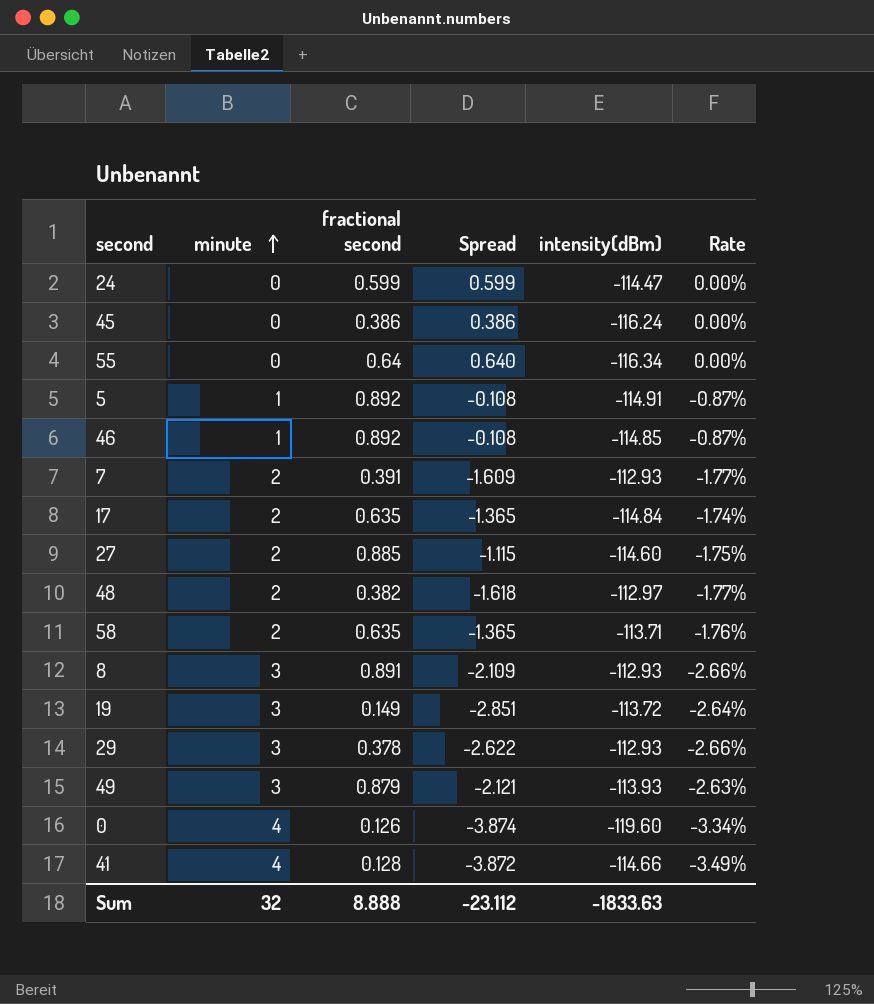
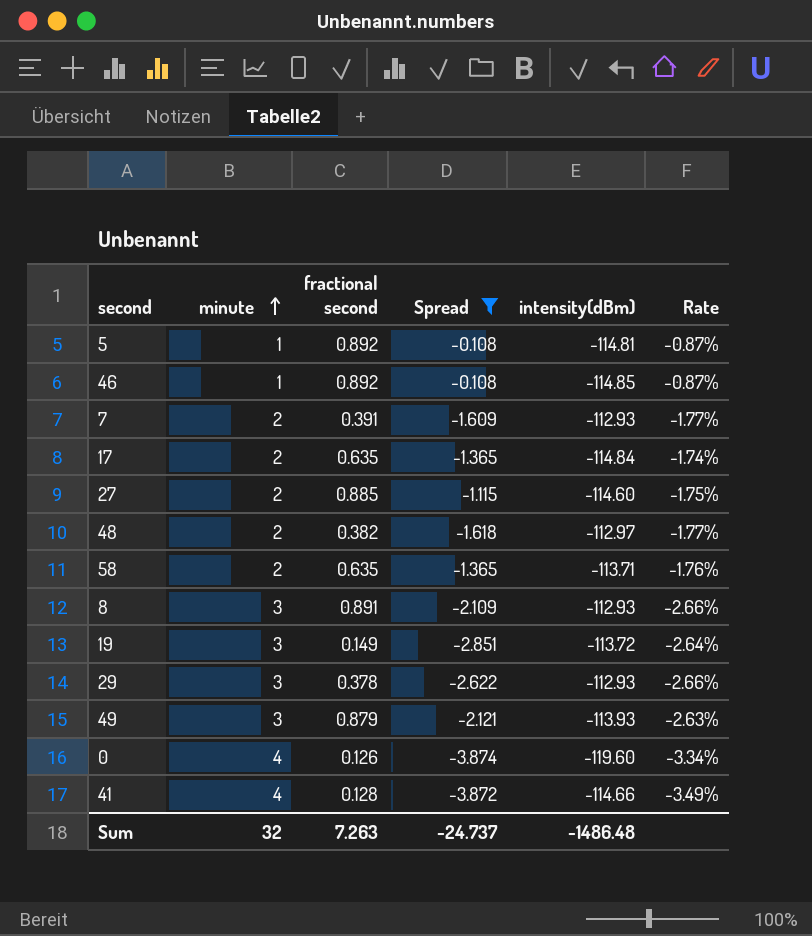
filter: none -> Spread <= -0.108
5 | intensity(dBm): -114.91 -> -114.81
Sum | fractional second: 8.888 -> 7.263
Sum | Spread: -23.112 -> -24.737
Sum | intensity(dBm): -1833.63 -> -1486.48

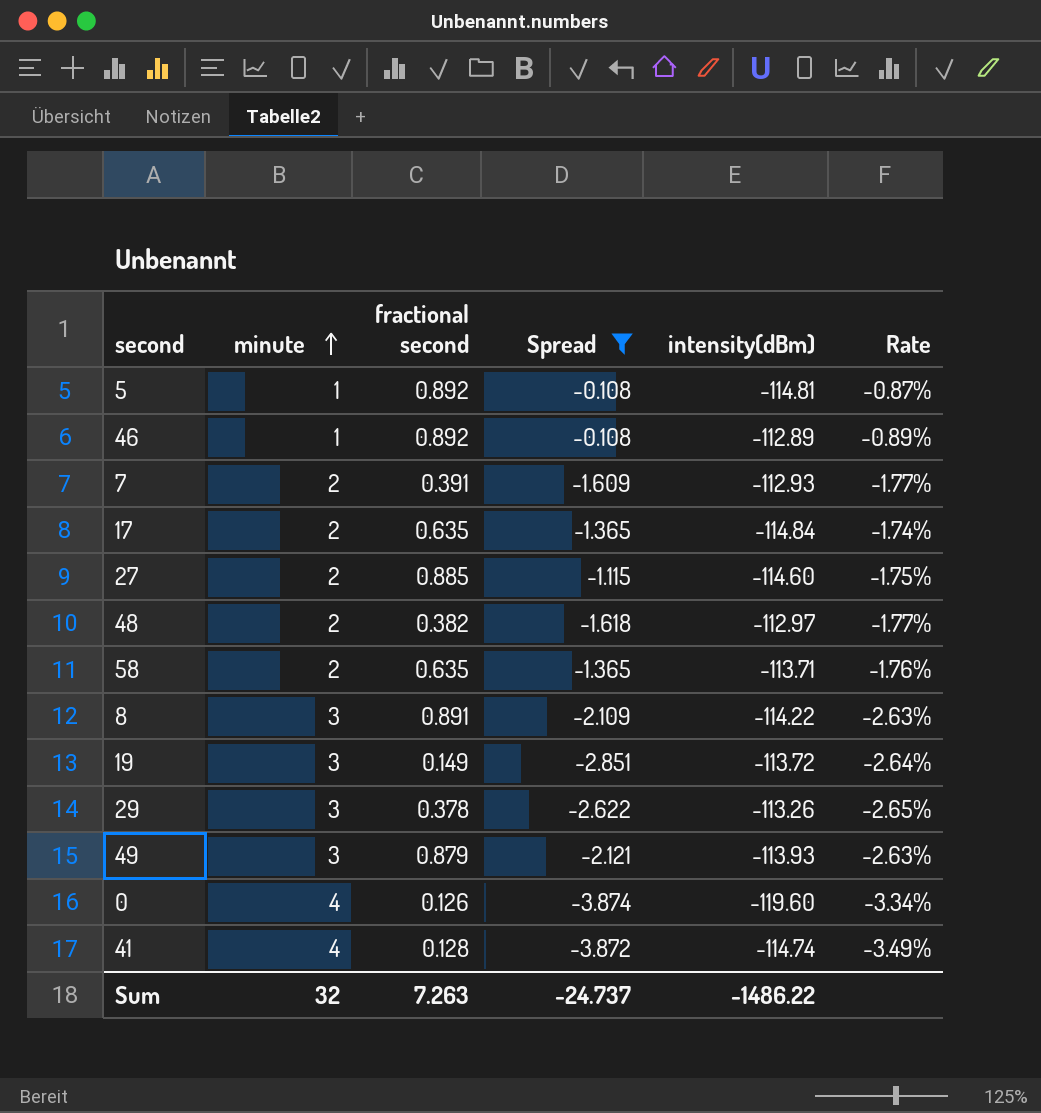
46 | intensity(dBm): -114.85 -> -112.89
46 | Rate: -0.87% -> -0.89%
8 | intensity(dBm): -112.93 -> -114.22
8 | Rate: -2.66% -> -2.63%
29 | intensity(dBm): -112.93 -> -113.26
29 | Rate: -2.66% -> -2.65%
41 | intensity(dBm): -114.66 -> -114.74
Sum | intensity(dBm): -1486.48 -> -1486.22

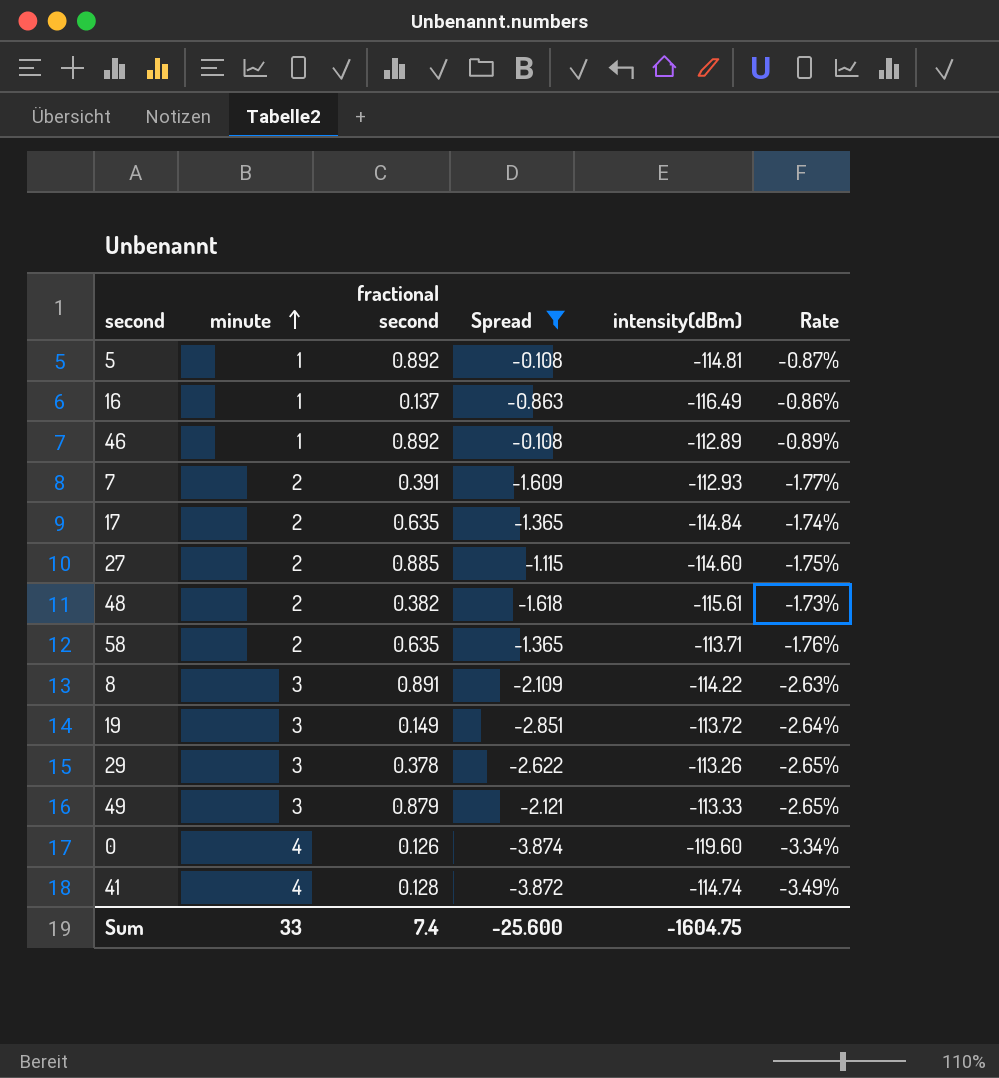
row 16: none -> 1 | 0.137 | -0.863 | -116.49 | -0.86%
48 | intensity(dBm): -112.97 -> -115.61
48 | Rate: -1.77% -> -1.73%
49 | intensity(dBm): -113.93 -> -113.33
49 | Rate: -2.63% -> -2.65%
Sum | minute: 32 -> 33
Sum | fractional second: 7.263 -> 7.4
Sum | Spread: -24.737 -> -25.600
Sum | intensity(dBm): -1486.22 -> -1604.75

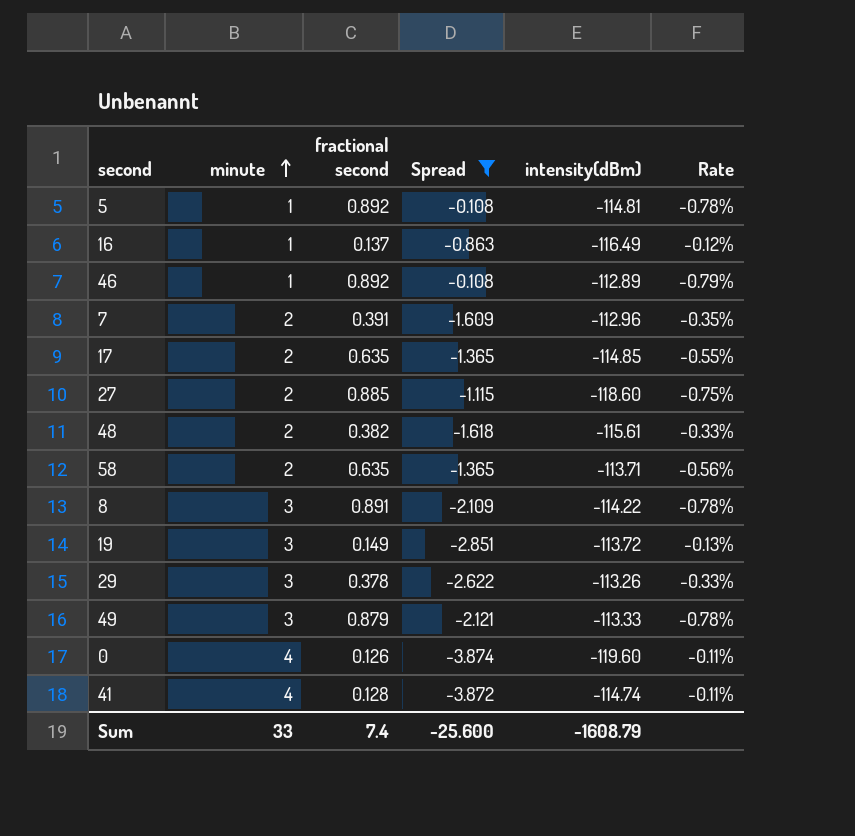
column Rate | formula: [minute] / [intensity(dBm)] -> [fractional second] / [intensity(dBm)]
7 | intensity(dBm): -112.93 -> -112.96
17 | intensity(dBm): -114.84 -> -114.85
27 | intensity(dBm): -114.60 -> -118.60
Sum | intensity(dBm): -1604.75 -> -1608.79

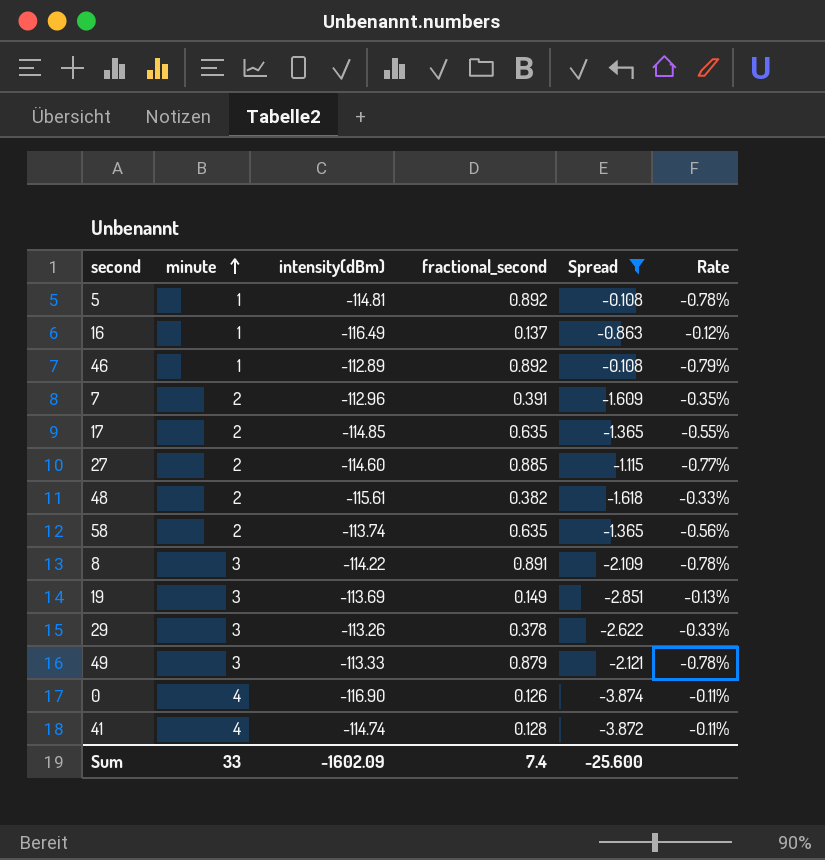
column intensity(dBm) | position: 5 -> 3
column name: fractional second -> fractional_second
27 | intensity(dBm): -118.60 -> -114.60
27 | Rate: -0.75% -> -0.77%
58 | intensity(dBm): -113.71 -> -113.74
19 | intensity(dBm): -113.72 -> -113.69
0 | intensity(dBm): -119.60 -> -116.90
Sum | intensity(dBm): -1608.79 -> -1602.09

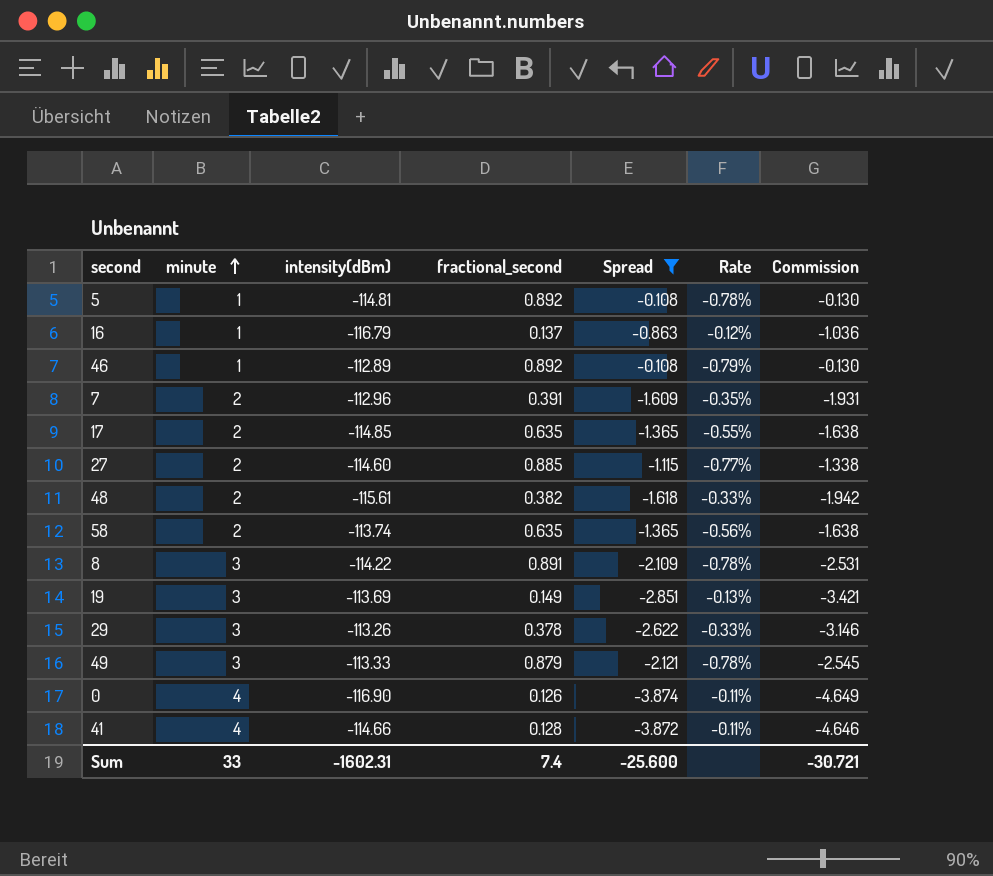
column Commission | formula: none -> [Spread] * 1.2
16 | intensity(dBm): -116.49 -> -116.79
41 | intensity(dBm): -114.74 -> -114.66
Sum | intensity(dBm): -1602.09 -> -1602.31

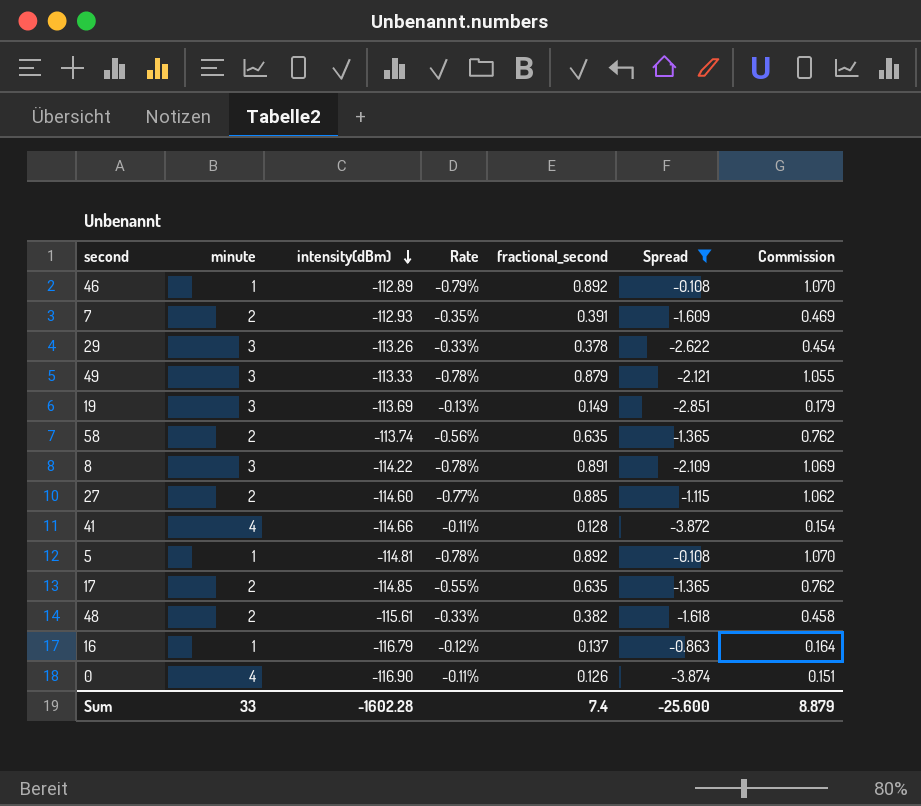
row order: minute ascending -> intensity(dBm) descending
column Rate | position: 6 -> 4
column Commission | formula: [Spread] * 1.2 -> [fractional_second] * 1.2
7 | intensity(dBm): -112.96 -> -112.93
Sum | intensity(dBm): -1602.31 -> -1602.28
Sum | Commission: -30.721 -> 8.879

